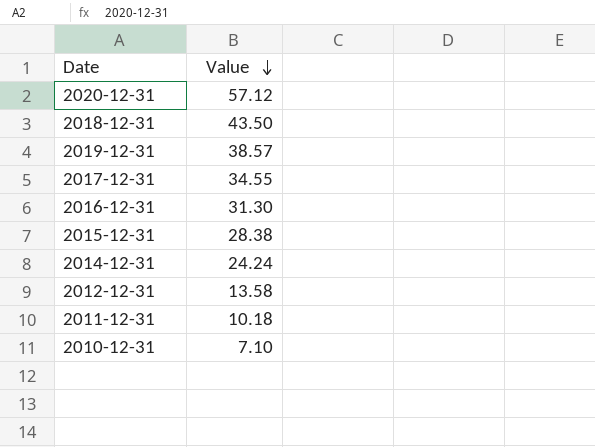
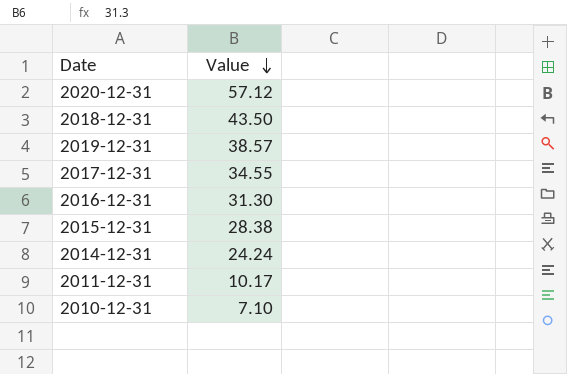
row 2012-12-31: 13.58 -> none
2011-12-31 | Value: 10.18 -> 10.17

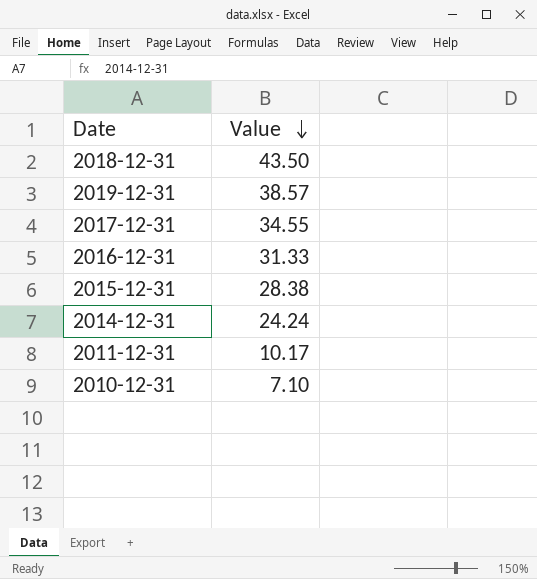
row 2020-12-31: 57.12 -> none
2016-12-31 | Value: 31.30 -> 31.33

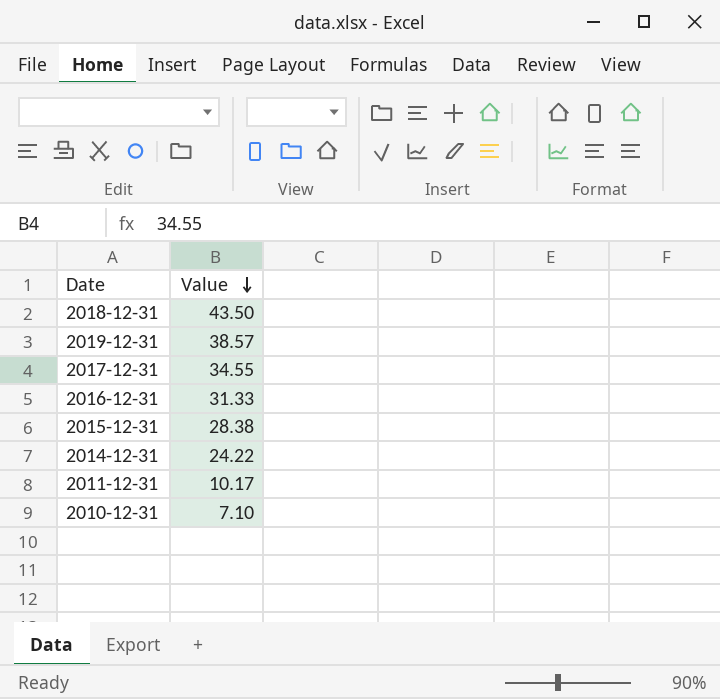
2014-12-31 | Value: 24.24 -> 24.22

